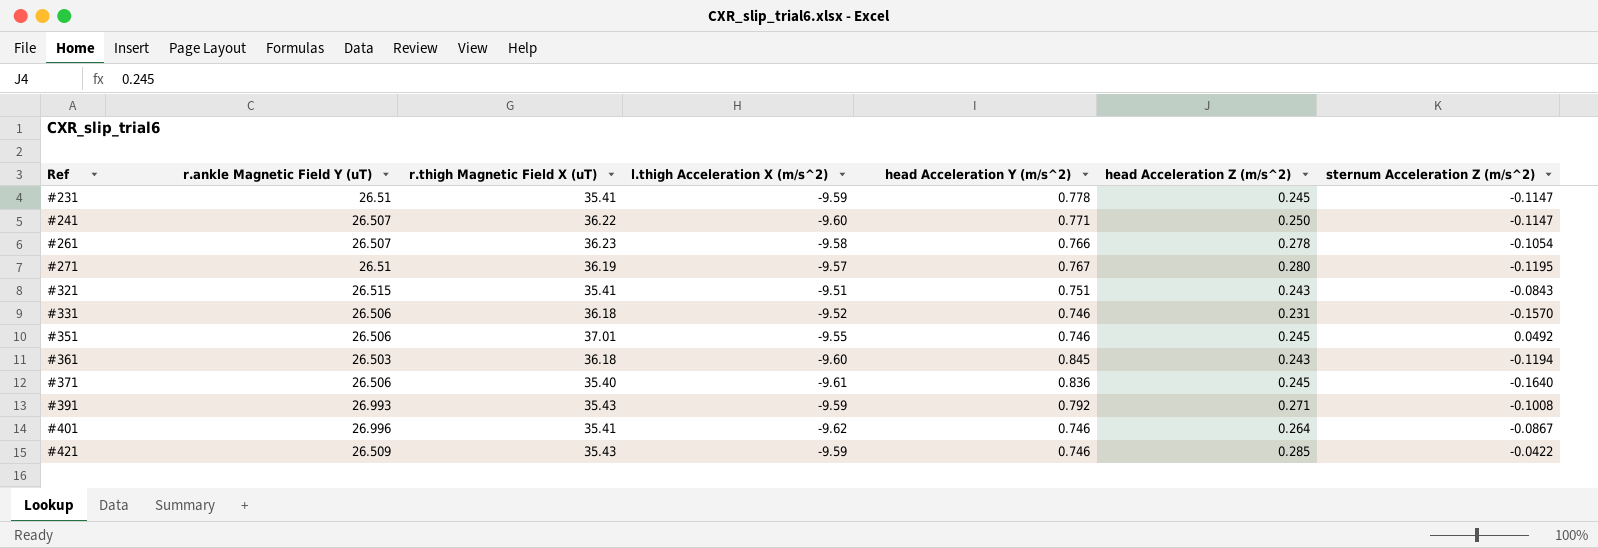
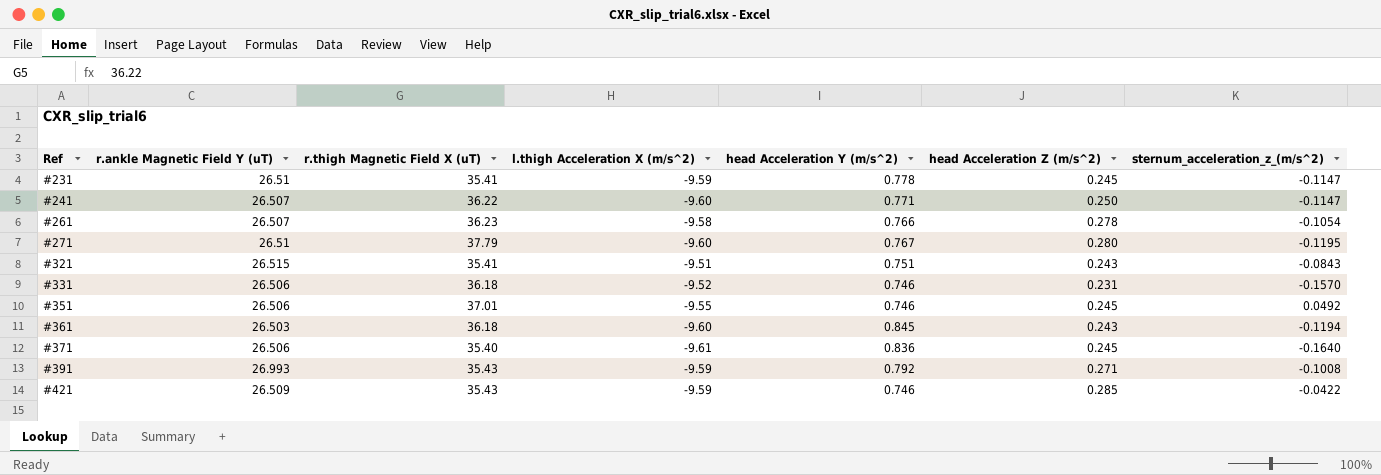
column name: sternum Acceleration Z (m/s^2) -> sternum_acceleration_z_(m/s^2)
row #401: 26.996 | 35.41 | -9.62 | 0.746 | 0.264 | -0.0867 -> none
#271 | r.thigh Magnetic Field X (uT): 36.19 -> 37.79
#271 | l.thigh Acceleration X (m/s^2): -9.57 -> -9.60

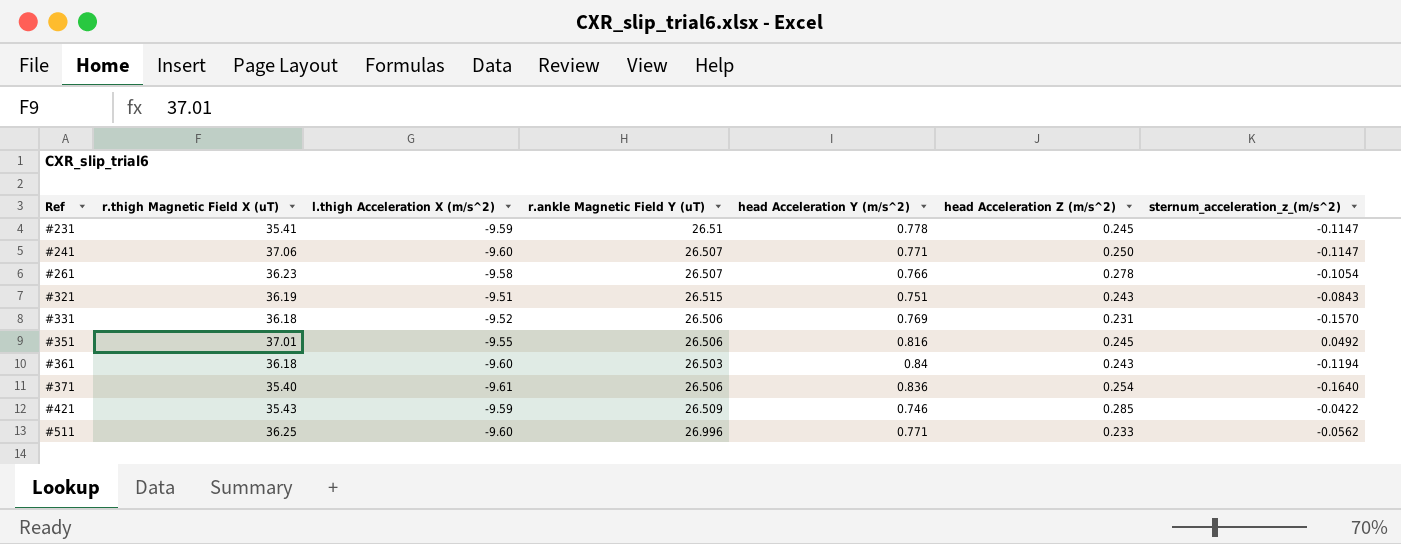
column r.ankle Magnetic Field Y (uT) | position: 2 -> 4
row #271: 26.51 | 37.79 | -9.60 | 0.767 | 0.280 | -0.1195 -> none
row #391: 26.993 | 35.43 | -9.59 | 0.792 | 0.271 | -0.1008 -> none
#241 | r.thigh Magnetic Field X (uT): 36.22 -> 37.06
#321 | r.thigh Magnetic Field X (uT): 35.41 -> 36.19
#331 | head Acceleration Y (m/s^2): 0.746 -> 0.769
#351 | head Acceleration Y (m/s^2): 0.746 -> 0.816
#361 | head Acceleration Y (m/s^2): 0.845 -> 0.84
#371 | head Acceleration Z (m/s^2): 0.245 -> 0.254
row #511: none -> 36.25 | -9.60 | 26.996 | 0.771 | 0.233 | -0.0562

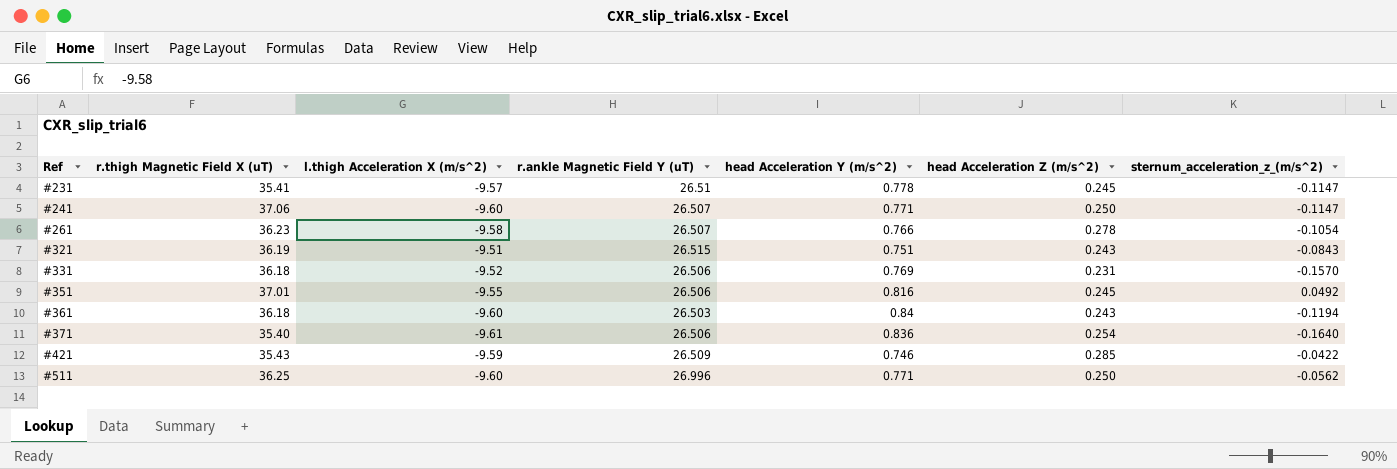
#231 | l.thigh Acceleration X (m/s^2): -9.59 -> -9.57
#511 | head Acceleration Z (m/s^2): 0.233 -> 0.250

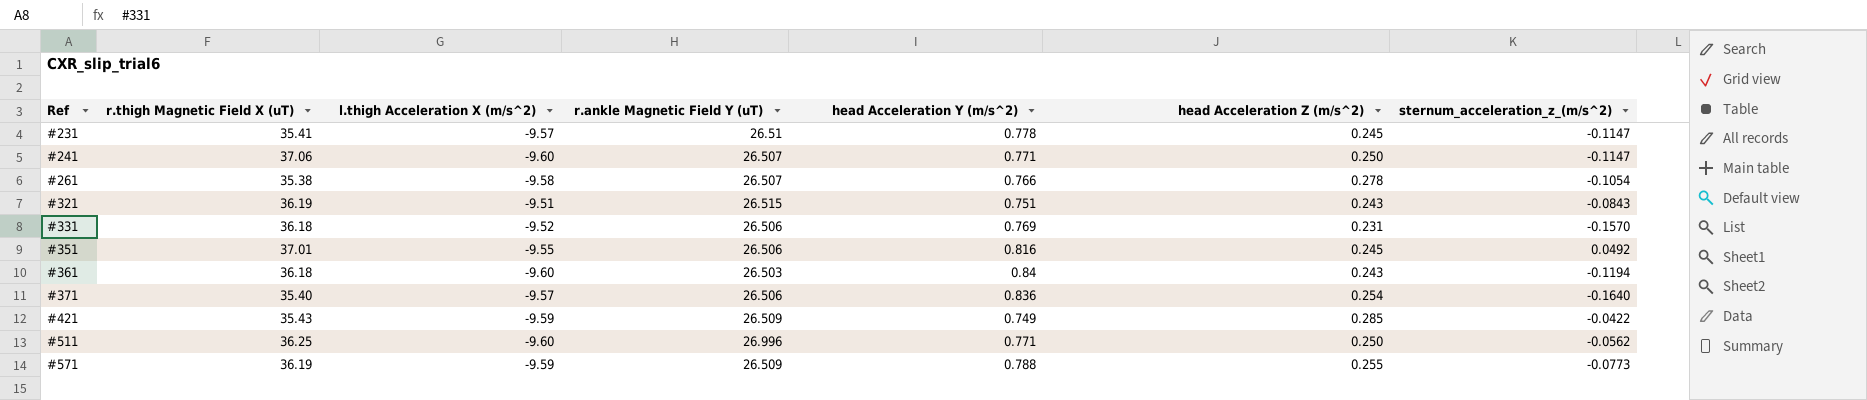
#261 | r.thigh Magnetic Field X (uT): 36.23 -> 35.38
#371 | l.thigh Acceleration X (m/s^2): -9.61 -> -9.57
#421 | head Acceleration Y (m/s^2): 0.746 -> 0.749
row #571: none -> 36.19 | -9.59 | 26.509 | 0.788 | 0.255 | -0.0773

